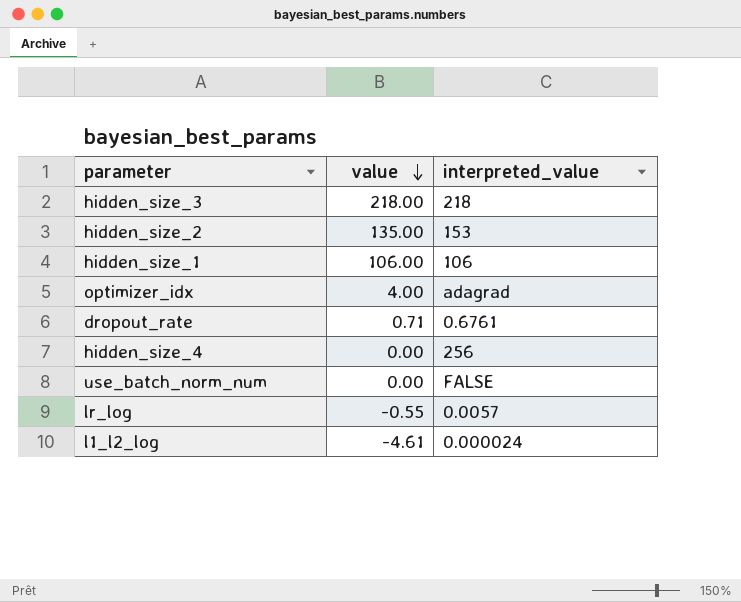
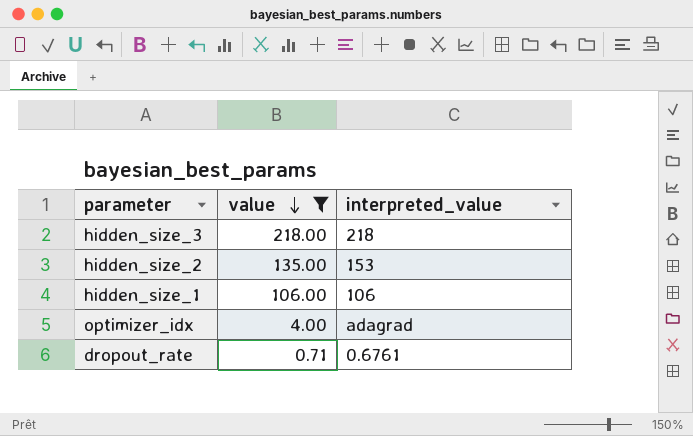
filter: none -> value >= 0.71

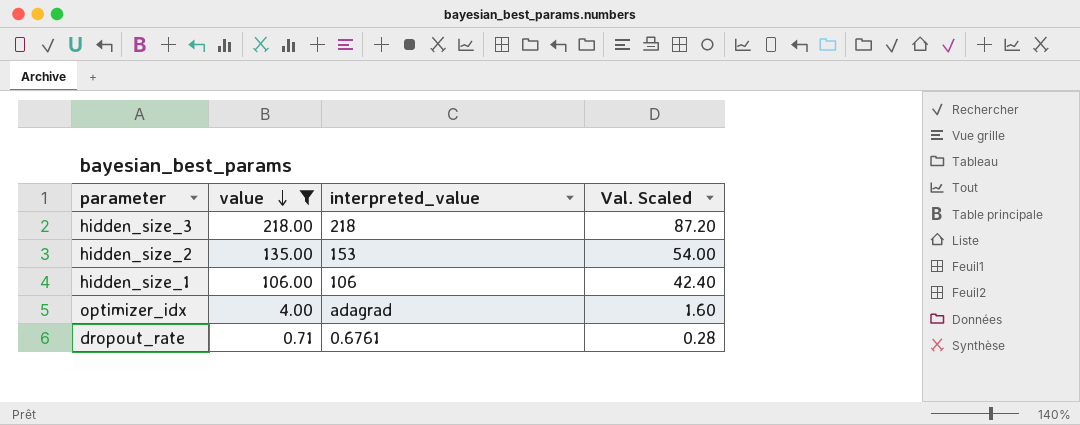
column Val. Scaled | formula: none -> [value] * 0.4

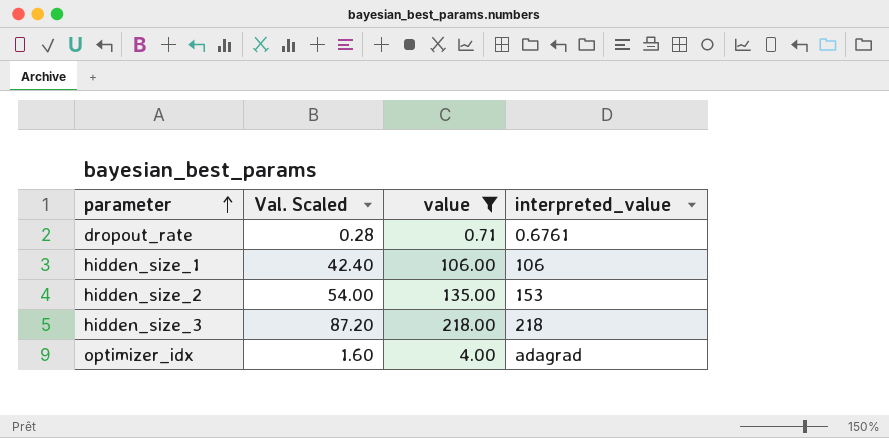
row order: value descending -> parameter ascending
column Val. Scaled | position: 4 -> 2

